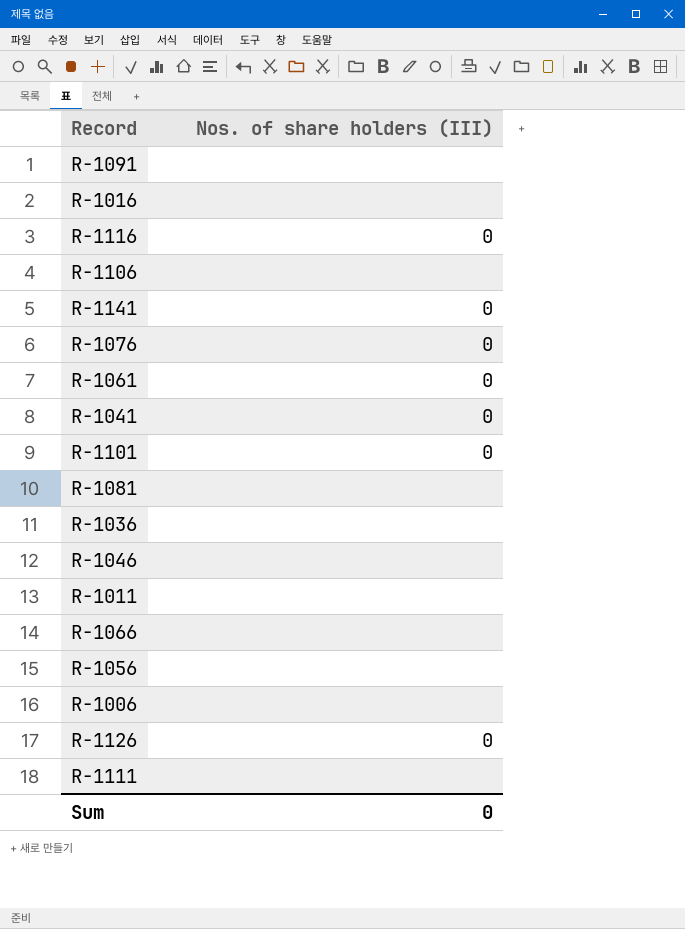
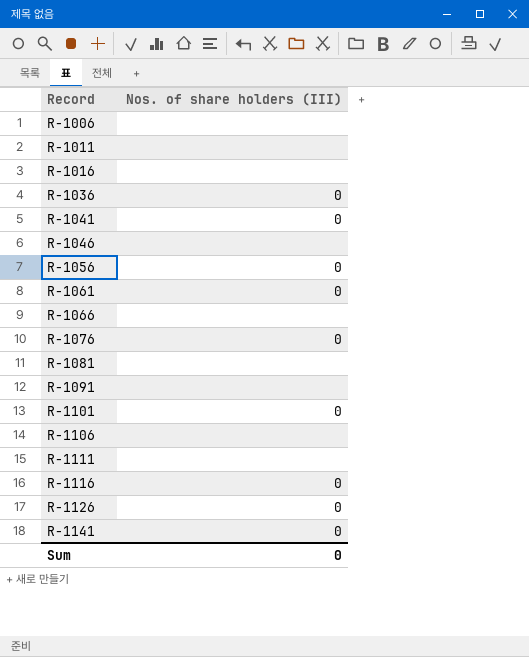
row order: none -> Record ascending
R-1036 | Nos. of share holders (III): none -> 0
R-1056 | Nos. of share holders (III): none -> 0

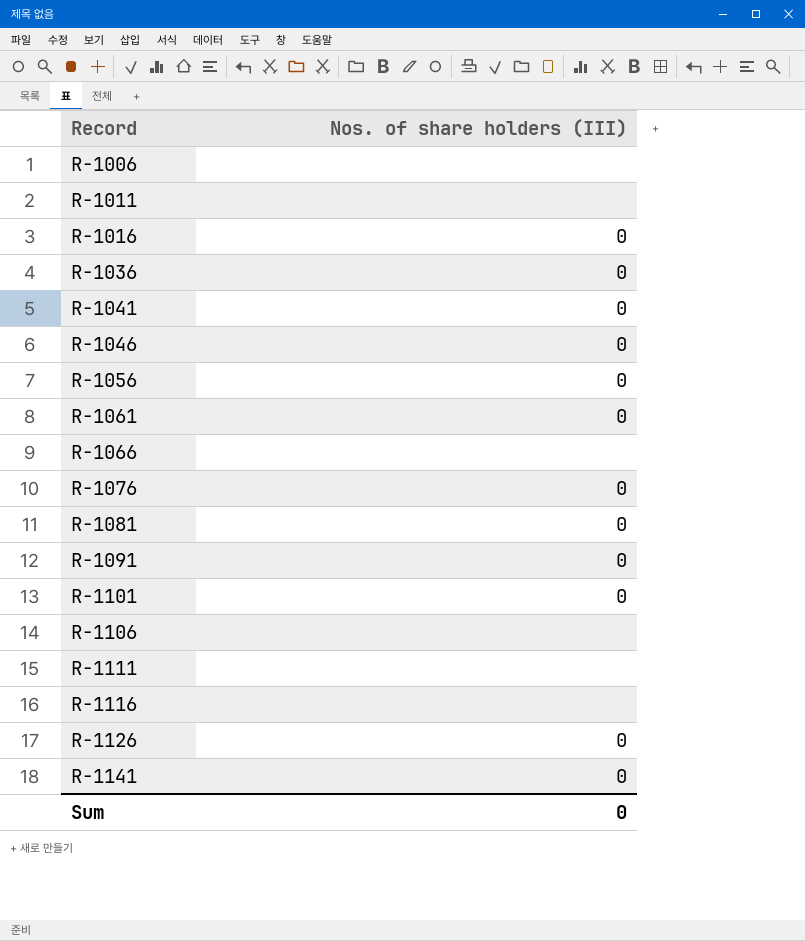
R-1016 | Nos. of share holders (III): none -> 0
R-1046 | Nos. of share holders (III): none -> 0
R-1081 | Nos. of share holders (III): none -> 0
R-1091 | Nos. of share holders (III): none -> 0
R-1116 | Nos. of share holders (III): 0 -> none

